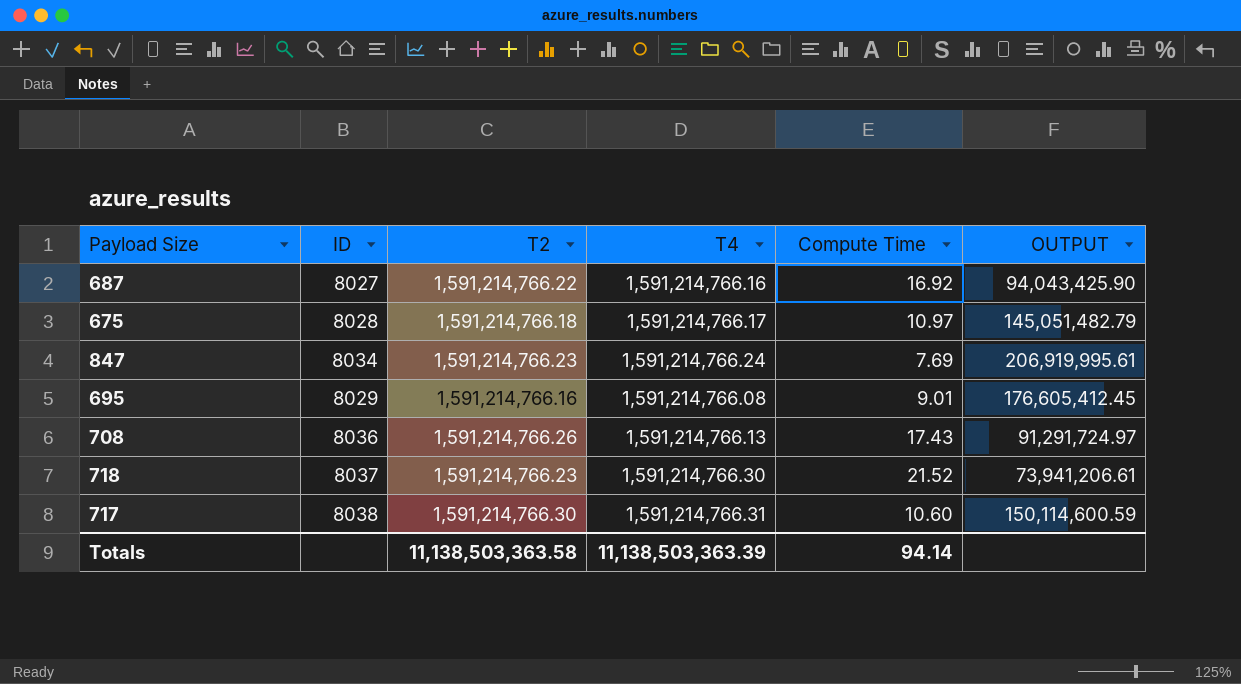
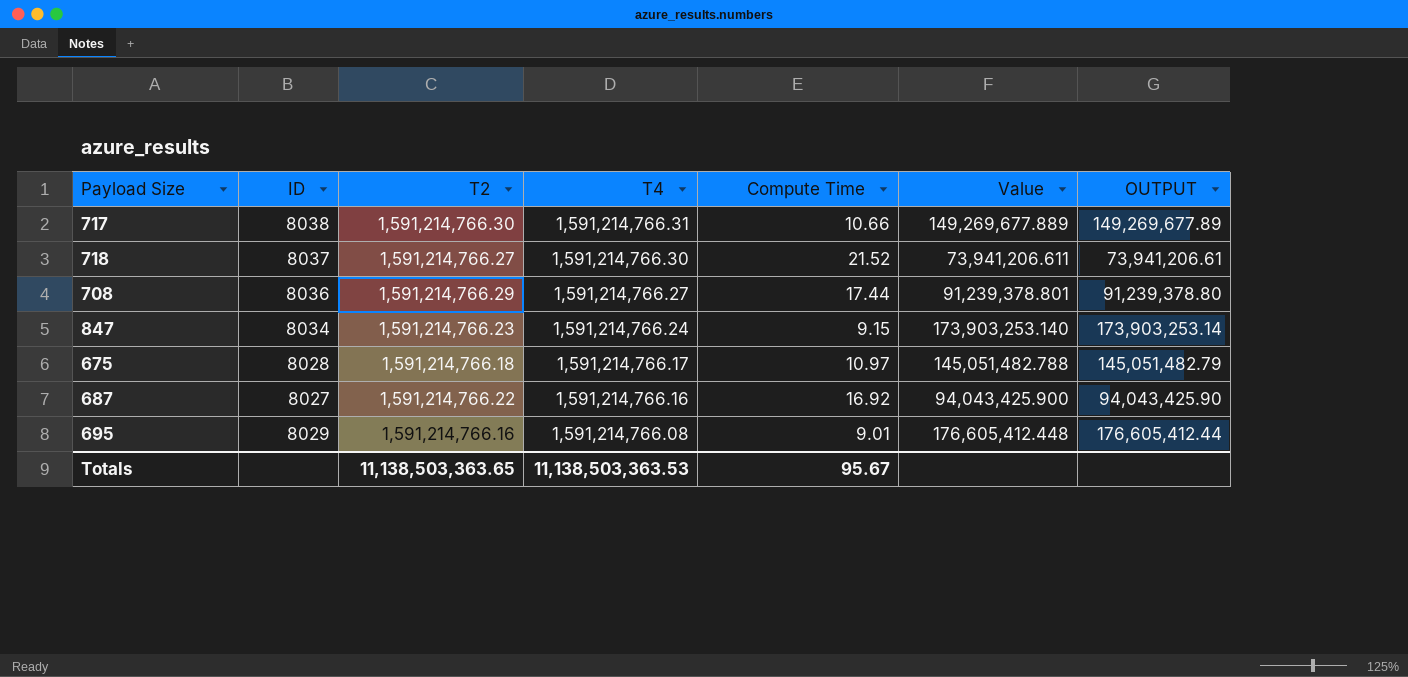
row order: none -> T4 descending
column Value | formula: none -> [T2] / [Compute Time]
column OUTPUT | formula: [T2] / [Compute Time] -> [T4] / [Compute Time]
717 | Compute Time: 10.60 -> 10.66
718 | T2: 1,591,214,766.23 -> 1,591,214,766.27
708 | T2: 1,591,214,766.26 -> 1,591,214,766.29
708 | T4: 1,591,214,766.13 -> 1,591,214,766.27
708 | Compute Time: 17.43 -> 17.44
847 | Compute Time: 7.69 -> 9.15
Totals | T2: 11,138,503,363.58 -> 11,138,503,363.65
Totals | T4: 11,138,503,363.39 -> 11,138,503,363.53
Totals | Compute Time: 94.14 -> 95.67

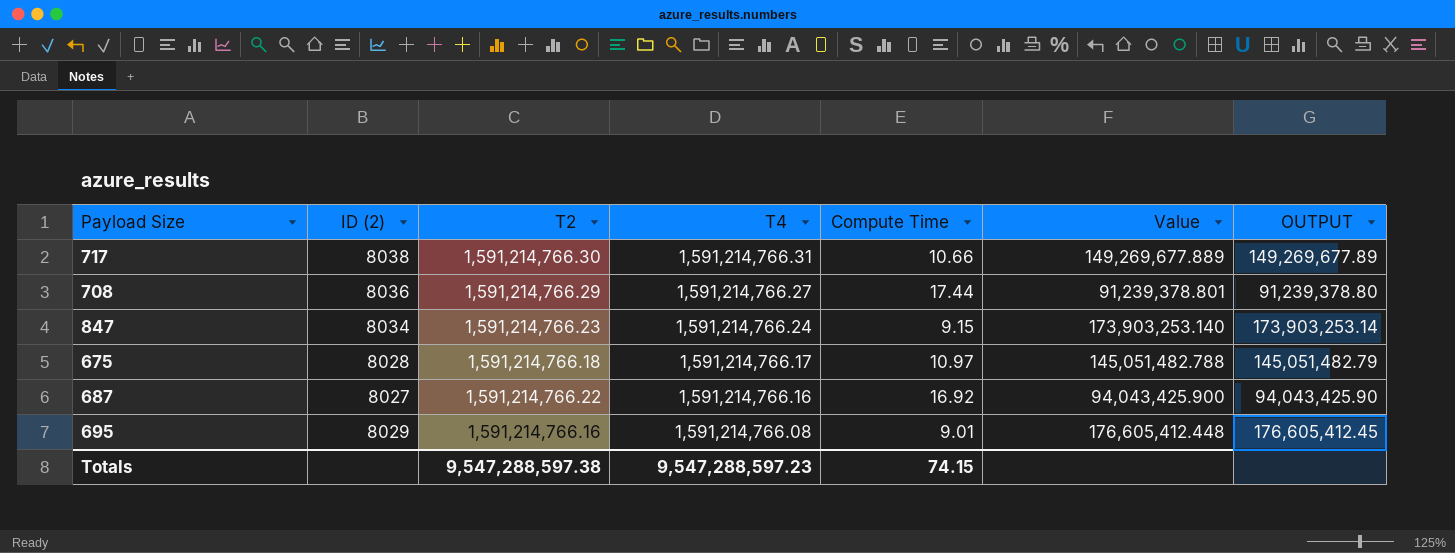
column name: ID -> ID (2)
column OUTPUT | formula: [T4] / [Compute Time] -> [T2] / [Compute Time]
row 718: 8037 | 1,591,214,766.27 | 1,591,214,766.30 | 21.52 | 73,941,206.611 | 73,941,206.61 -> none
Totals | T2: 11,138,503,363.65 -> 9,547,288,597.38
Totals | T4: 11,138,503,363.53 -> 9,547,288,597.23
Totals | Compute Time: 95.67 -> 74.15

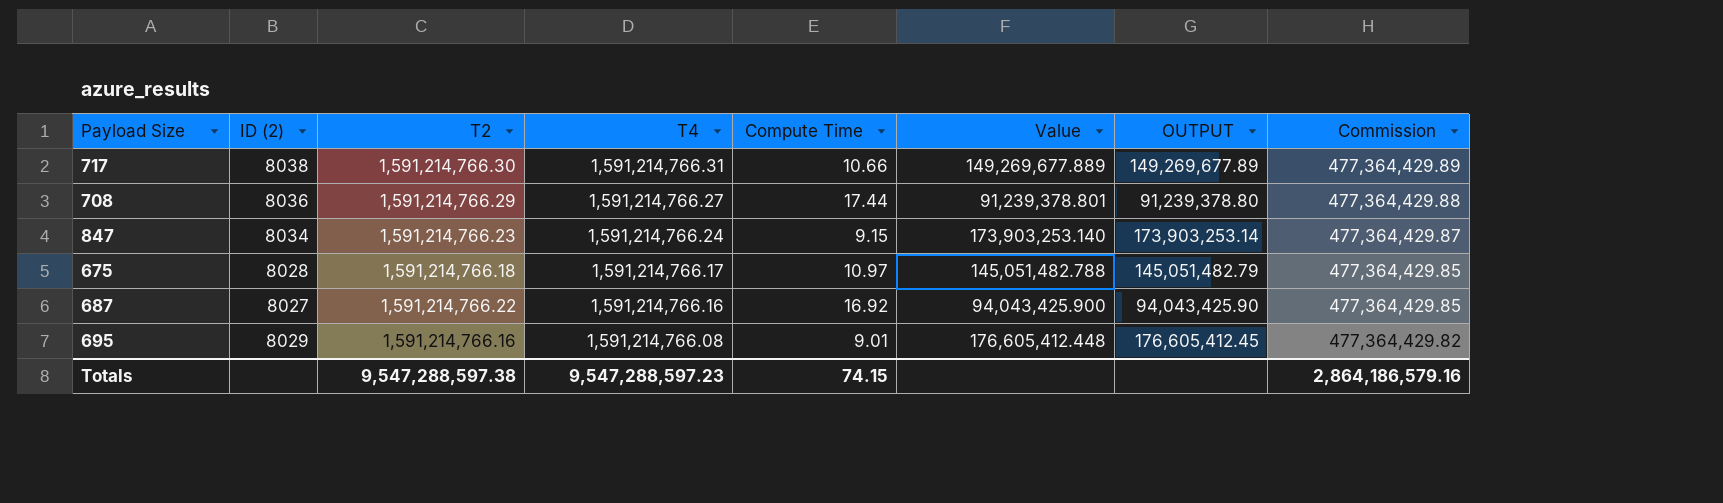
column Commission | formula: none -> [T4] * 0.3

